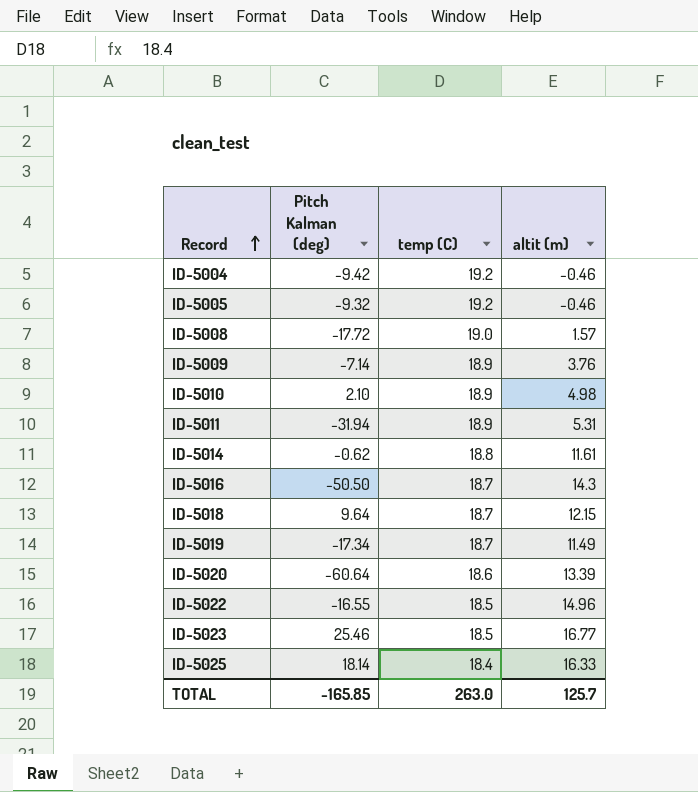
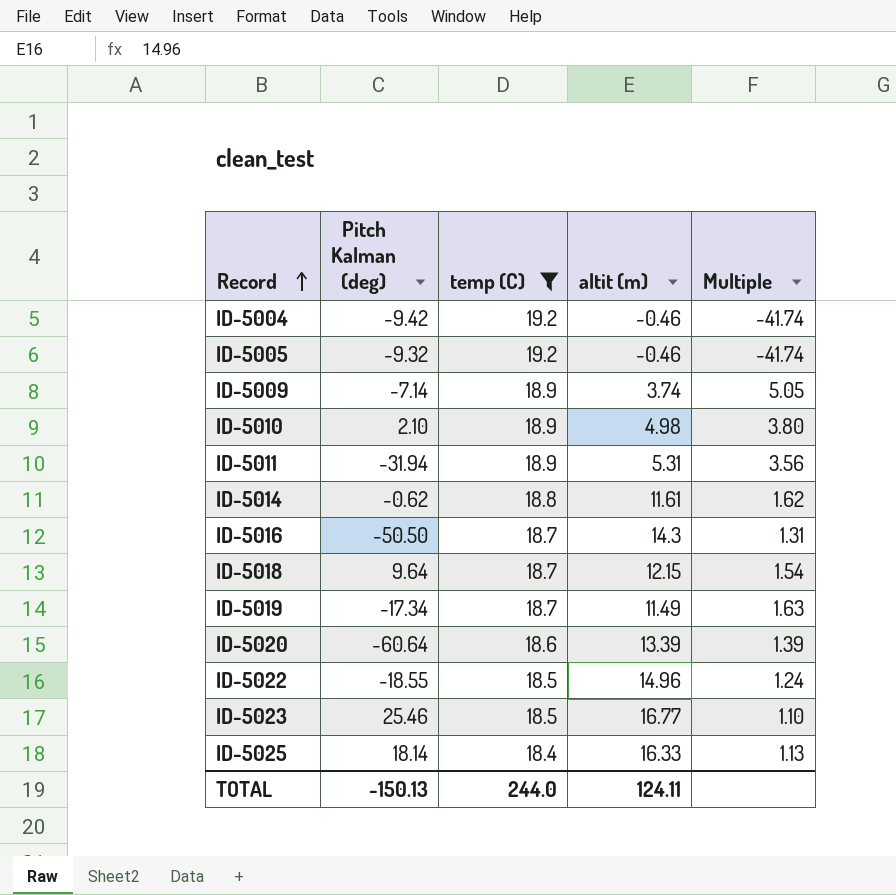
filter: none -> temp (C) != 19.0
column Multiple | formula: none -> [temp (C)] / [altit (m)]
ID-5009 | altit (m): 3.76 -> 3.74
ID-5022 | Pitch Kalman (deg): -16.55 -> -18.55
TOTAL | Pitch Kalman (deg): -165.85 -> -150.13
TOTAL | temp (C): 263.0 -> 244.0
TOTAL | altit (m): 125.7 -> 124.11

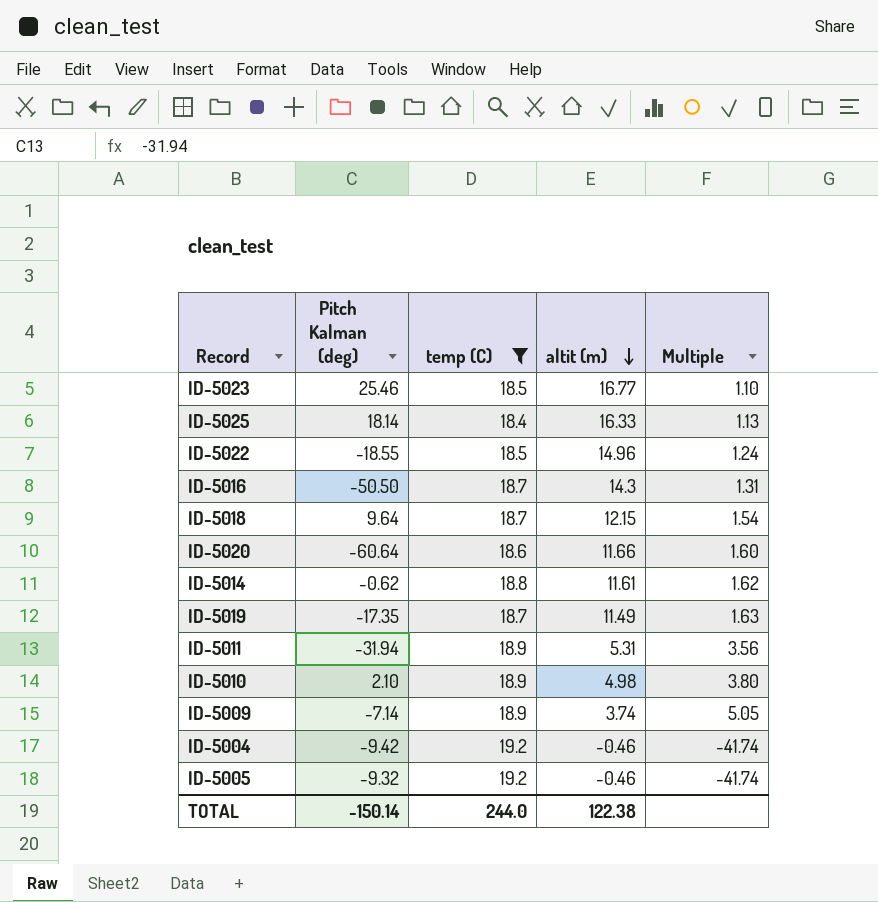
row order: Record ascending -> altit (m) descending
ID-5020 | altit (m): 13.39 -> 11.66
ID-5020 | Multiple: 1.39 -> 1.60
ID-5019 | Pitch Kalman (deg): -17.34 -> -17.35
TOTAL | Pitch Kalman (deg): -150.13 -> -150.14
TOTAL | altit (m): 124.11 -> 122.38

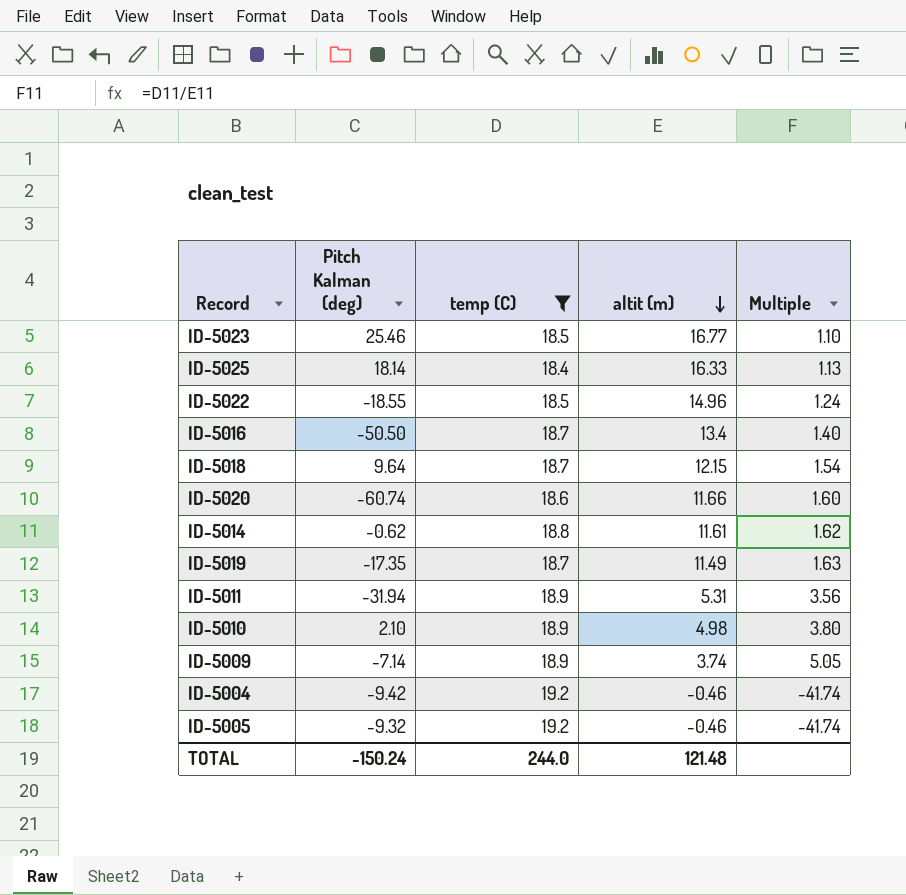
ID-5016 | altit (m): 14.3 -> 13.4
ID-5016 | Multiple: 1.31 -> 1.40
ID-5020 | Pitch Kalman (deg): -60.64 -> -60.74
TOTAL | Pitch Kalman (deg): -150.14 -> -150.24
TOTAL | altit (m): 122.38 -> 121.48

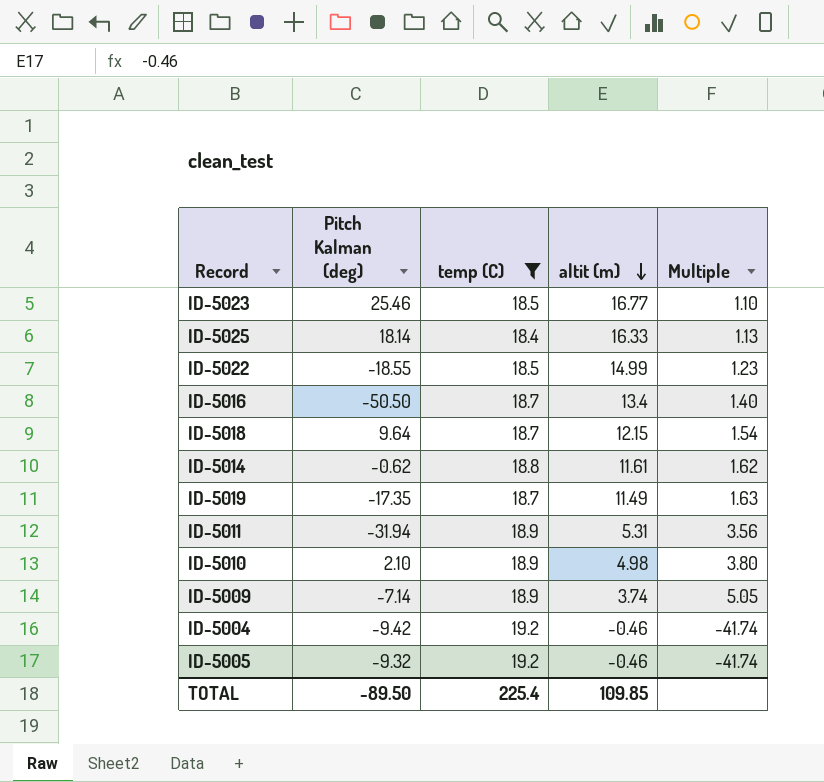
row ID-5020: -60.74 | 18.6 | 11.66 | 1.60 -> none
ID-5022 | altit (m): 14.96 -> 14.99
ID-5022 | Multiple: 1.24 -> 1.23
TOTAL | Pitch Kalman (deg): -150.24 -> -89.50
TOTAL | temp (C): 244.0 -> 225.4
TOTAL | altit (m): 121.48 -> 109.85

